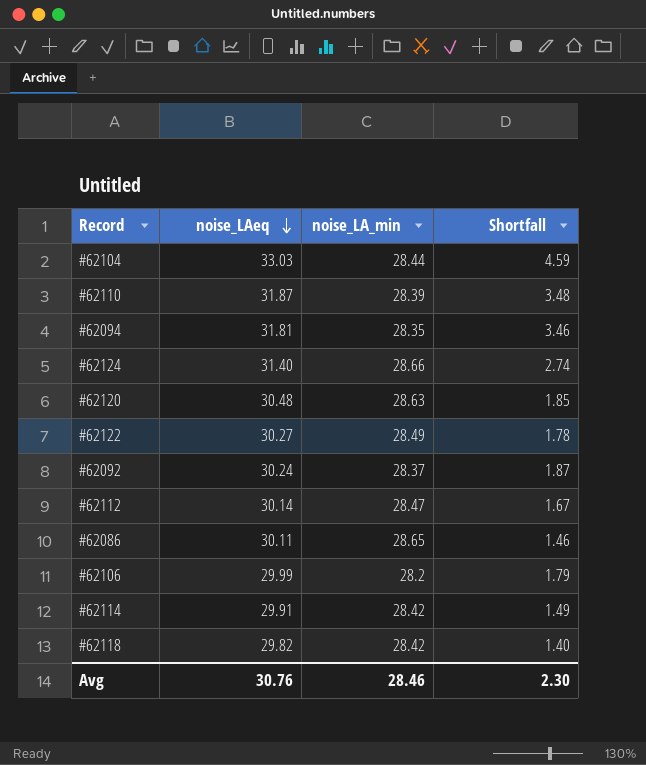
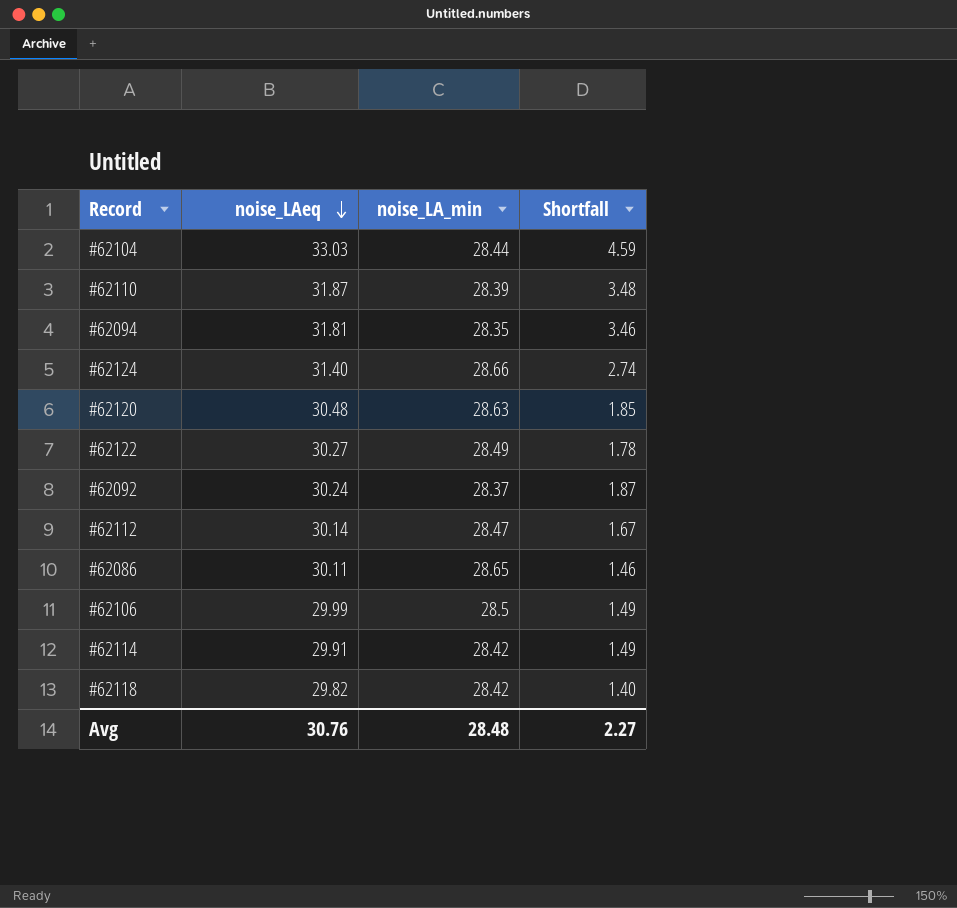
#62106 | noise_LA_min: 28.2 -> 28.5
#62106 | Shortfall: 1.79 -> 1.49
Avg | noise_LA_min: 28.46 -> 28.48
Avg | Shortfall: 2.30 -> 2.27

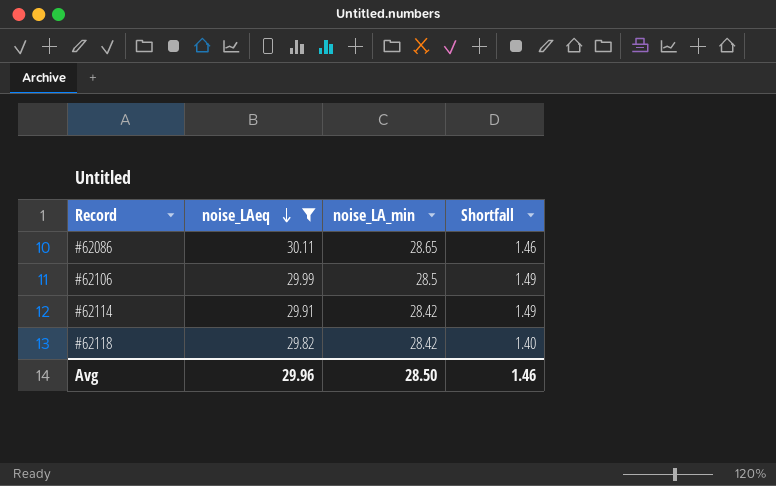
filter: none -> noise_LAeq <= 30.11
Avg | noise_LAeq: 30.76 -> 29.96
Avg | noise_LA_min: 28.48 -> 28.50
Avg | Shortfall: 2.27 -> 1.46

